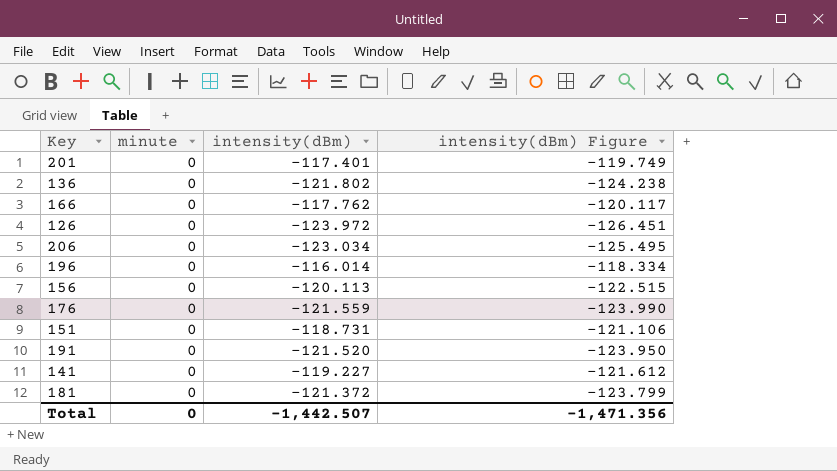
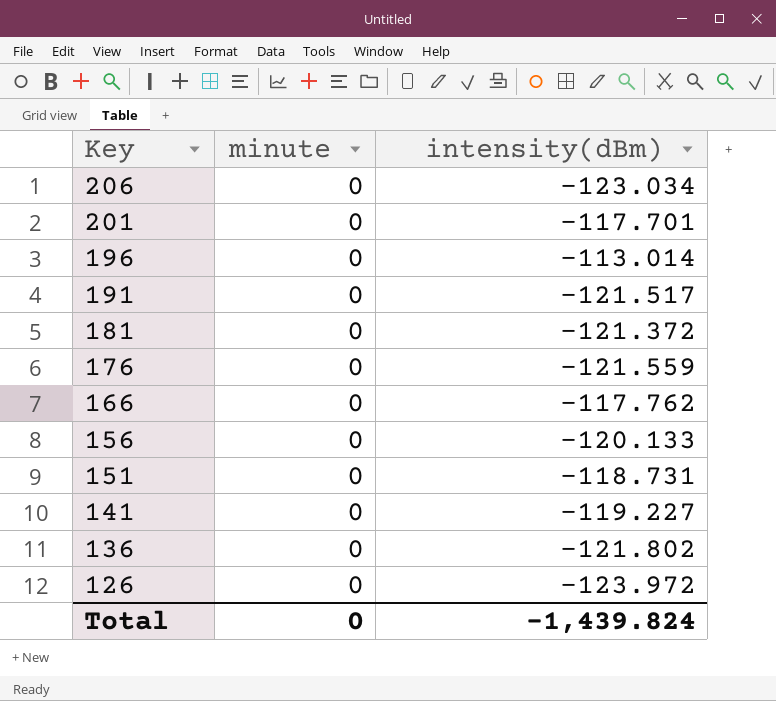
row order: none -> Key descending
column intensity(dBm) Figure | formula: [intensity(dBm)] * 1.02 -> none
201 | intensity(dBm): -117.401 -> -117.701
196 | intensity(dBm): -116.014 -> -113.014
191 | intensity(dBm): -121.520 -> -121.517
156 | intensity(dBm): -120.113 -> -120.133
Total | intensity(dBm): -1,442.507 -> -1,439.824

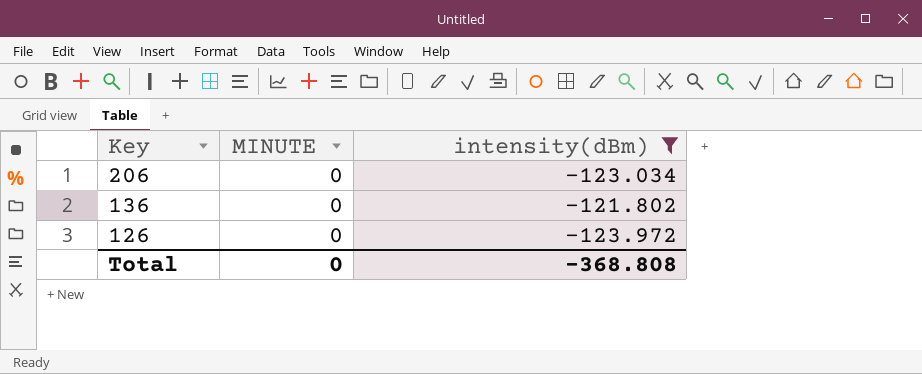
filter: none -> intensity(dBm) <= -121.802
column name: minute -> MINUTE
Total | intensity(dBm): -1,439.824 -> -368.808

